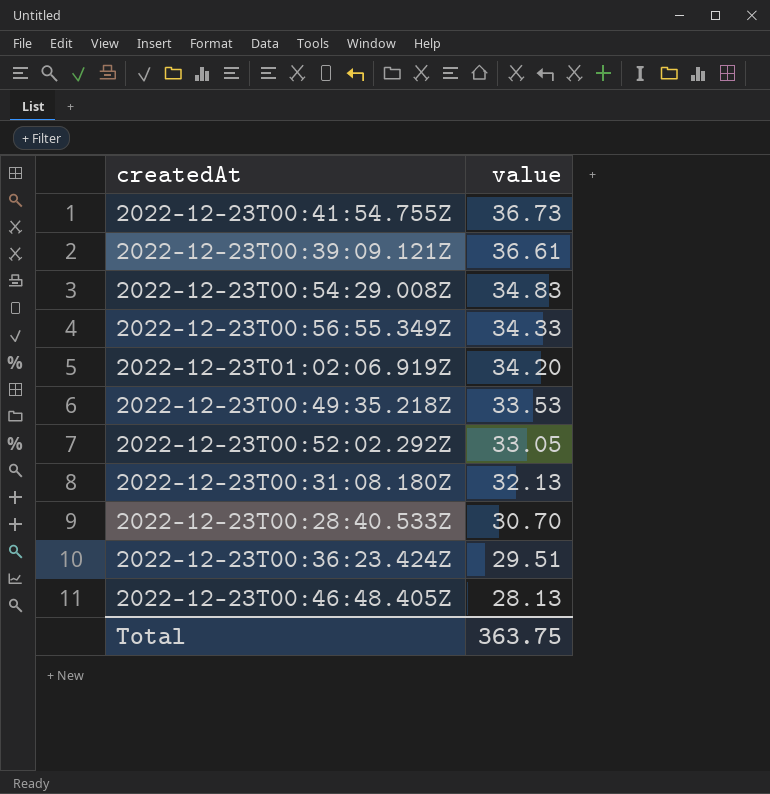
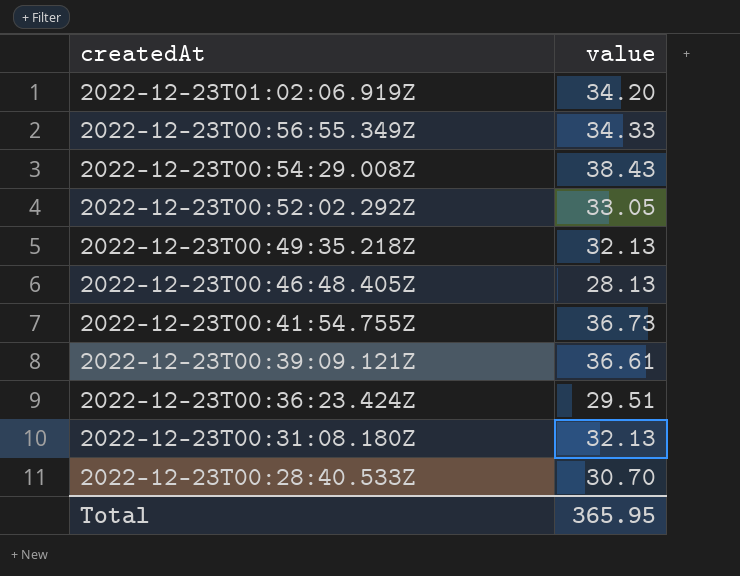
row order: value descending -> createdAt descending
2022-12-23T00:54:29.008Z | value: 34.83 -> 38.43
2022-12-23T00:49:35.218Z | value: 33.53 -> 32.13
Total | value: 363.75 -> 365.95

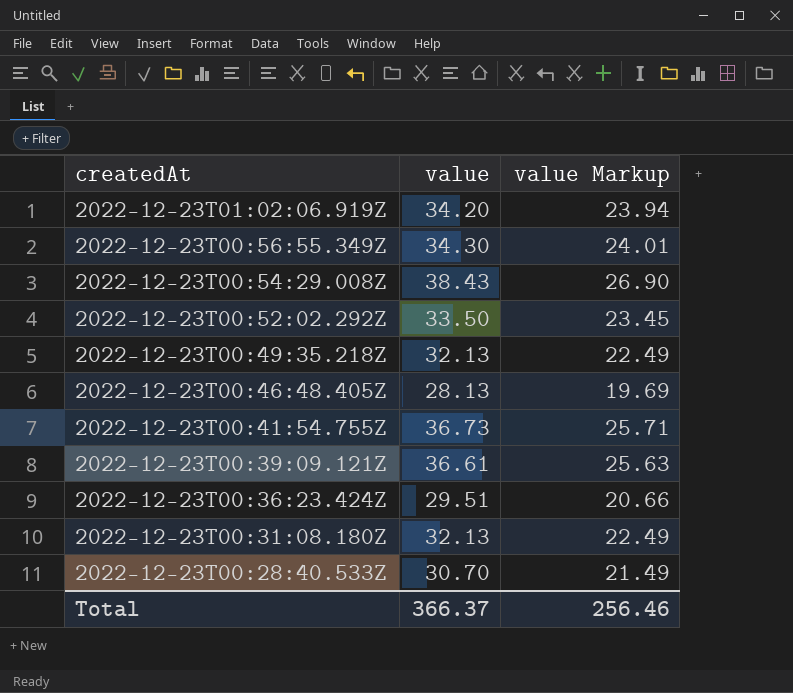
column value Markup | formula: none -> [value] * 0.7
2022-12-23T00:56:55.349Z | value: 34.33 -> 34.30
2022-12-23T00:52:02.292Z | value: 33.05 -> 33.50
Total | value: 365.95 -> 366.37

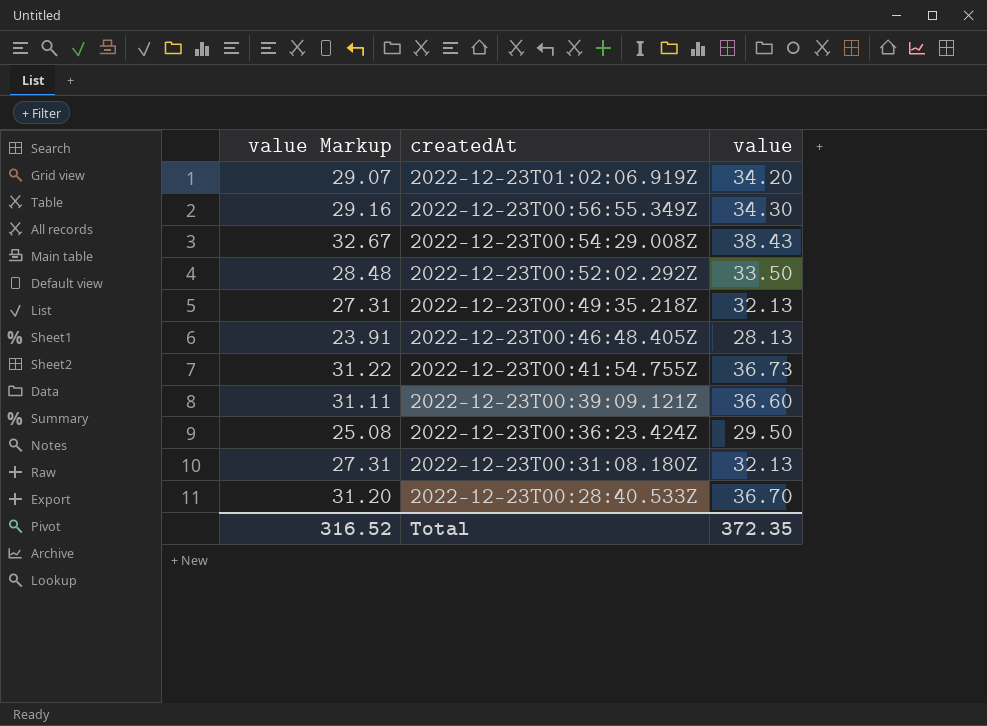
column value Markup | formula: [value] * 0.7 -> [value] * 0.85
column value Markup | position: 3 -> 1
2022-12-23T00:39:09.121Z | value: 36.61 -> 36.60
2022-12-23T00:36:23.424Z | value: 29.51 -> 29.50
2022-12-23T00:28:40.533Z | value: 30.70 -> 36.70
Total | value Markup: 256.46 -> 316.52
Total | value: 366.37 -> 372.35

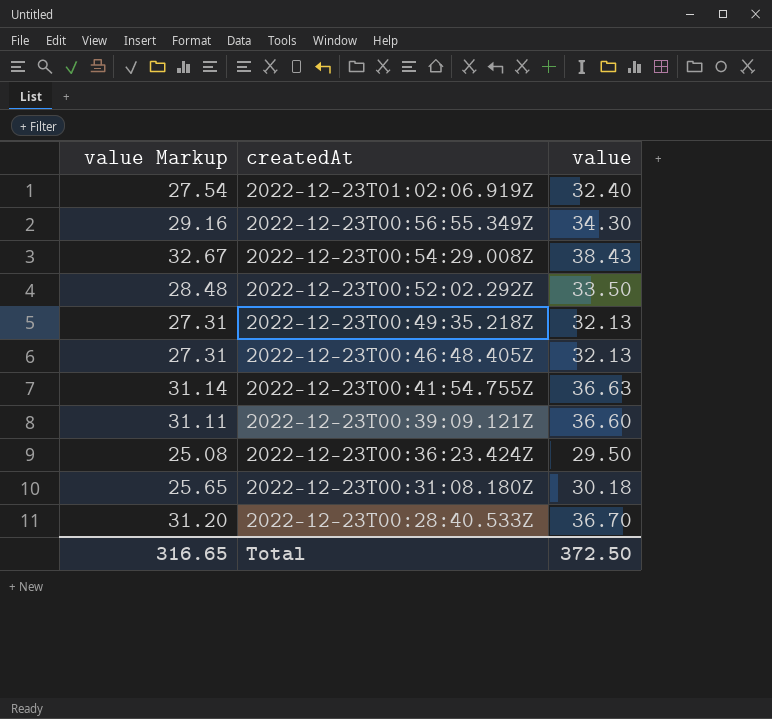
2022-12-23T01:02:06.919Z | value Markup: 29.07 -> 27.54
2022-12-23T01:02:06.919Z | value: 34.20 -> 32.40
2022-12-23T00:46:48.405Z | value Markup: 23.91 -> 27.31
2022-12-23T00:46:48.405Z | value: 28.13 -> 32.13
2022-12-23T00:41:54.755Z | value Markup: 31.22 -> 31.14
2022-12-23T00:41:54.755Z | value: 36.73 -> 36.63
2022-12-23T00:31:08.180Z | value Markup: 27.31 -> 25.65
2022-12-23T00:31:08.180Z | value: 32.13 -> 30.18
Total | value Markup: 316.52 -> 316.65
Total | value: 372.35 -> 372.50

